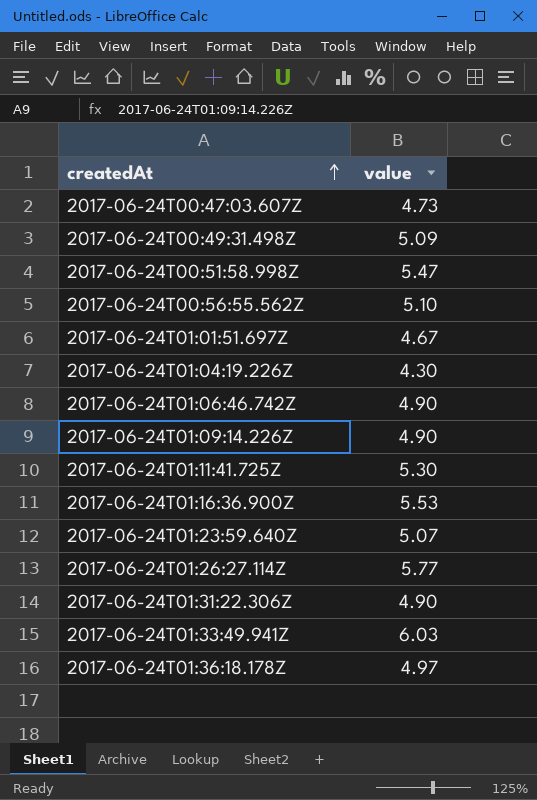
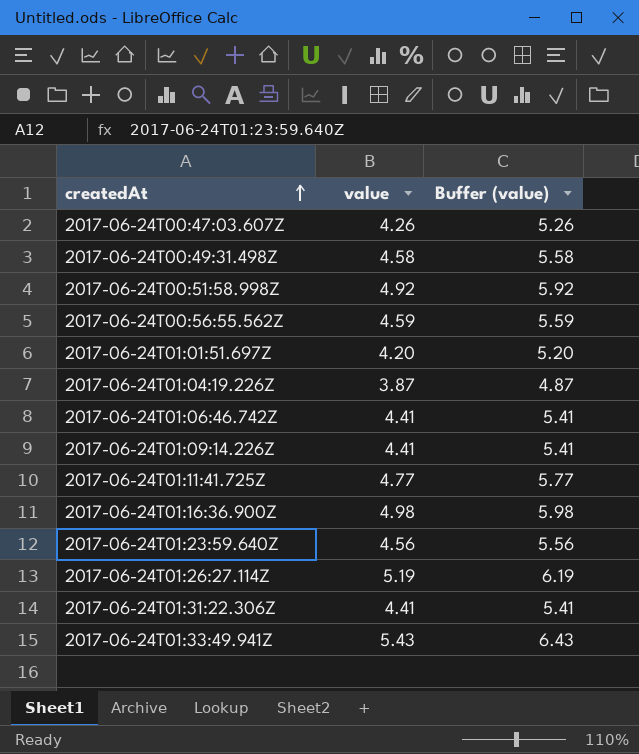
column Buffer (value) | formula: none -> [value] + 1
row 2017-06-24T01:36:18.178Z: 4.97 -> none
2017-06-24T00:47:03.607Z | value: 4.73 -> 4.26
2017-06-24T00:49:31.498Z | value: 5.09 -> 4.58
2017-06-24T00:51:58.998Z | value: 5.47 -> 4.92
2017-06-24T00:56:55.562Z | value: 5.10 -> 4.59
2017-06-24T01:01:51.697Z | value: 4.67 -> 4.20
2017-06-24T01:04:19.226Z | value: 4.30 -> 3.87
2017-06-24T01:06:46.742Z | value: 4.90 -> 4.41
2017-06-24T01:09:14.226Z | value: 4.90 -> 4.41
2017-06-24T01:11:41.725Z | value: 5.30 -> 4.77
2017-06-24T01:16:36.900Z | value: 5.53 -> 4.98
2017-06-24T01:23:59.640Z | value: 5.07 -> 4.56
2017-06-24T01:26:27.114Z | value: 5.77 -> 5.19
2017-06-24T01:31:22.306Z | value: 4.90 -> 4.41
2017-06-24T01:33:49.941Z | value: 6.03 -> 5.43

